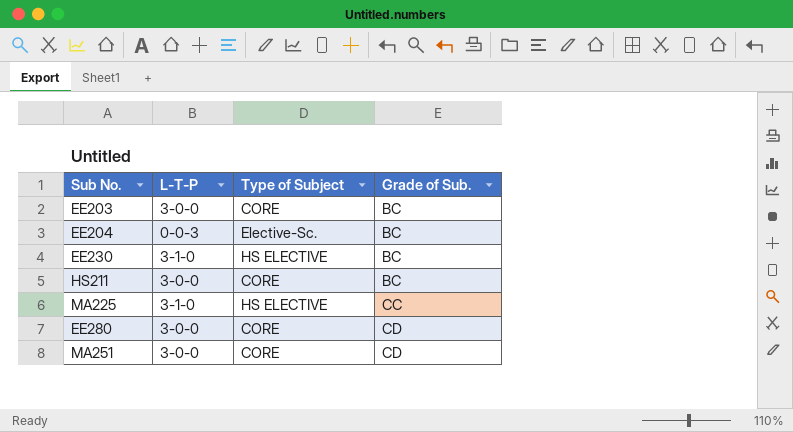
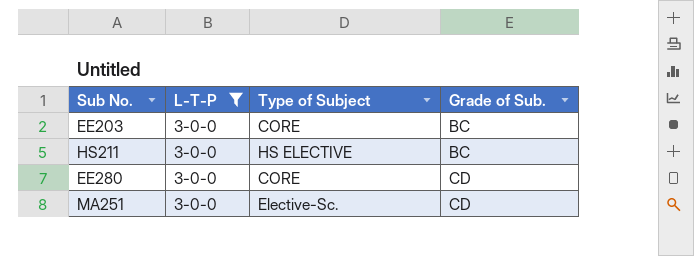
filter: none -> L-T-P = 3-0-0
HS211 | Type of Subject: CORE -> HS ELECTIVE
MA251 | Type of Subject: CORE -> Elective-Sc.

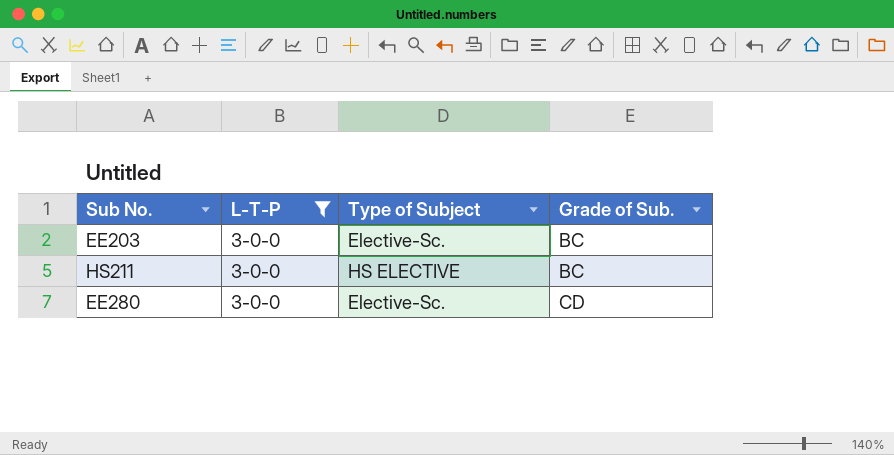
row MA251: 3-0-0 | Elective-Sc. | CD -> none
EE203 | Type of Subject: CORE -> Elective-Sc.
EE280 | Type of Subject: CORE -> Elective-Sc.

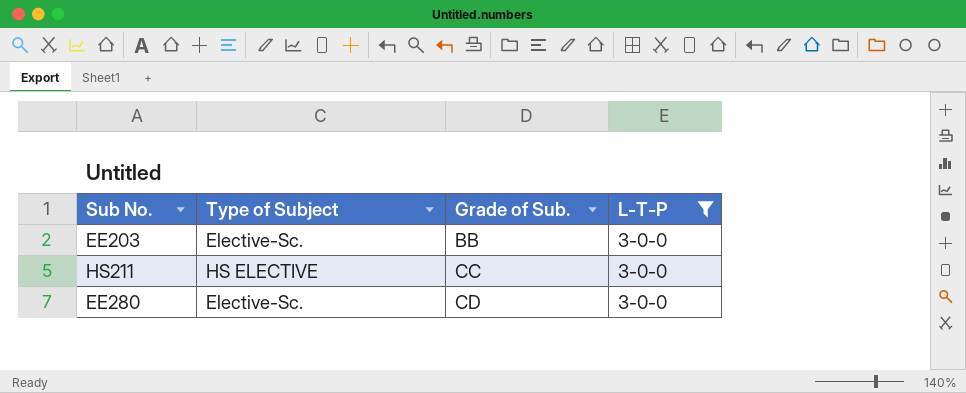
column L-T-P | position: 2 -> 4
EE203 | Grade of Sub.: BC -> BB
HS211 | Grade of Sub.: BC -> CC

